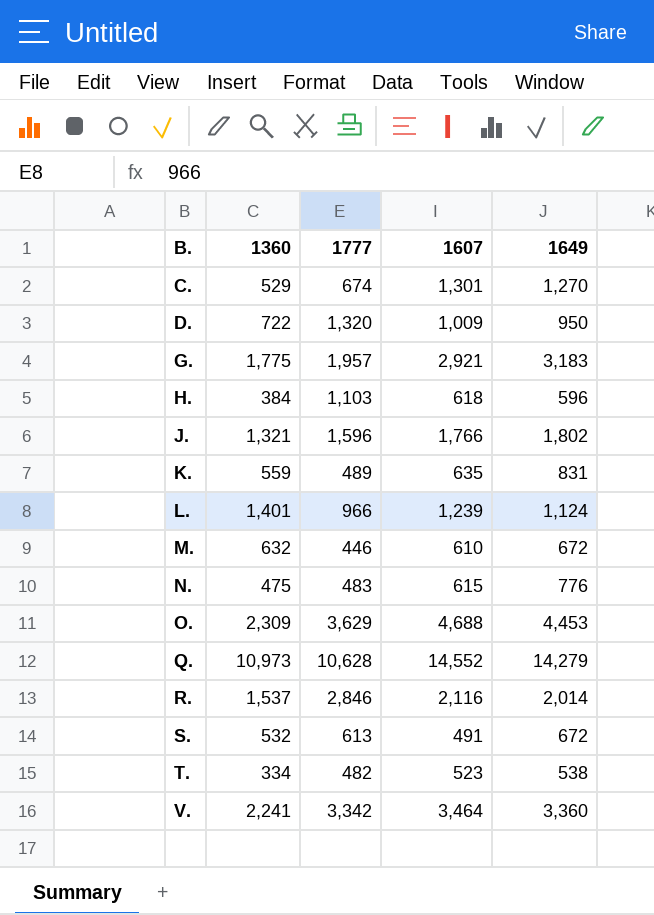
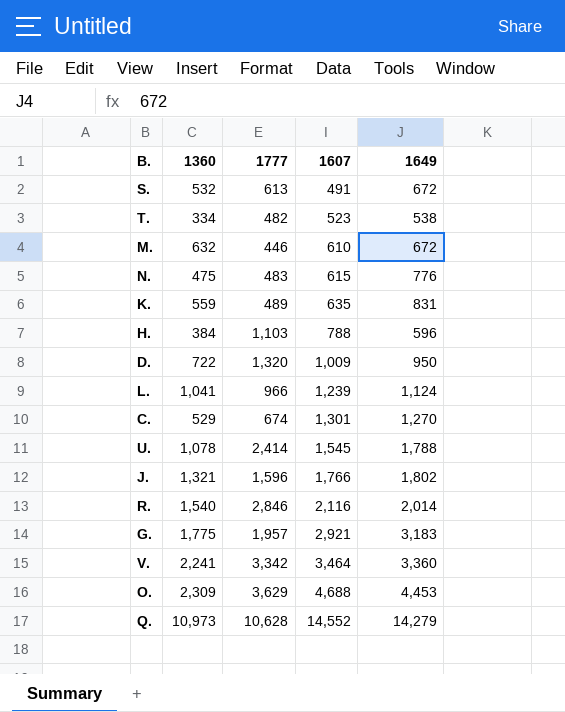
row order: B. ascending -> 1607 ascending
H. | 1607: 618 -> 788
L. | 1360: 1,401 -> 1,041
row U.: none -> 1,078 | 2,414 | 1,545 | 1,788
R. | 1360: 1,537 -> 1,540

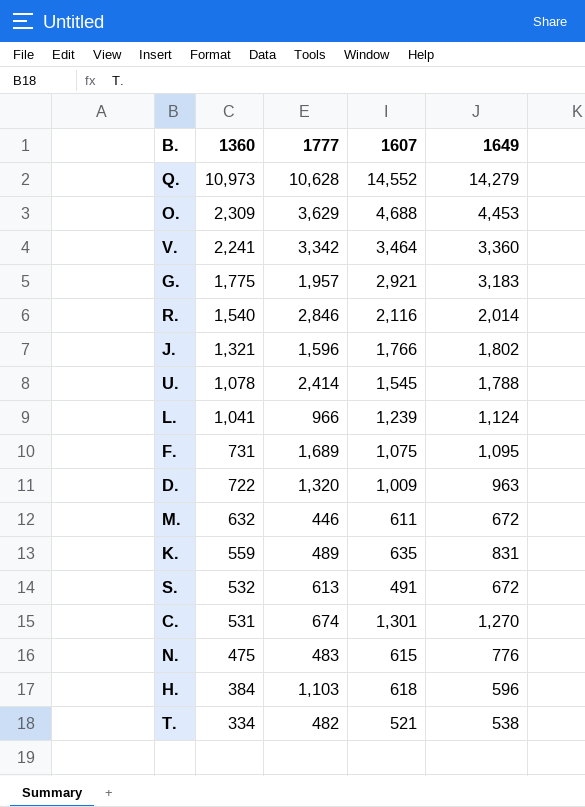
row order: 1607 ascending -> 1360 descending
row F.: none -> 731 | 1,689 | 1,075 | 1,095
D. | 1649: 950 -> 963
M. | 1607: 610 -> 611
C. | 1360: 529 -> 531
H. | 1607: 788 -> 618
T. | 1607: 523 -> 521

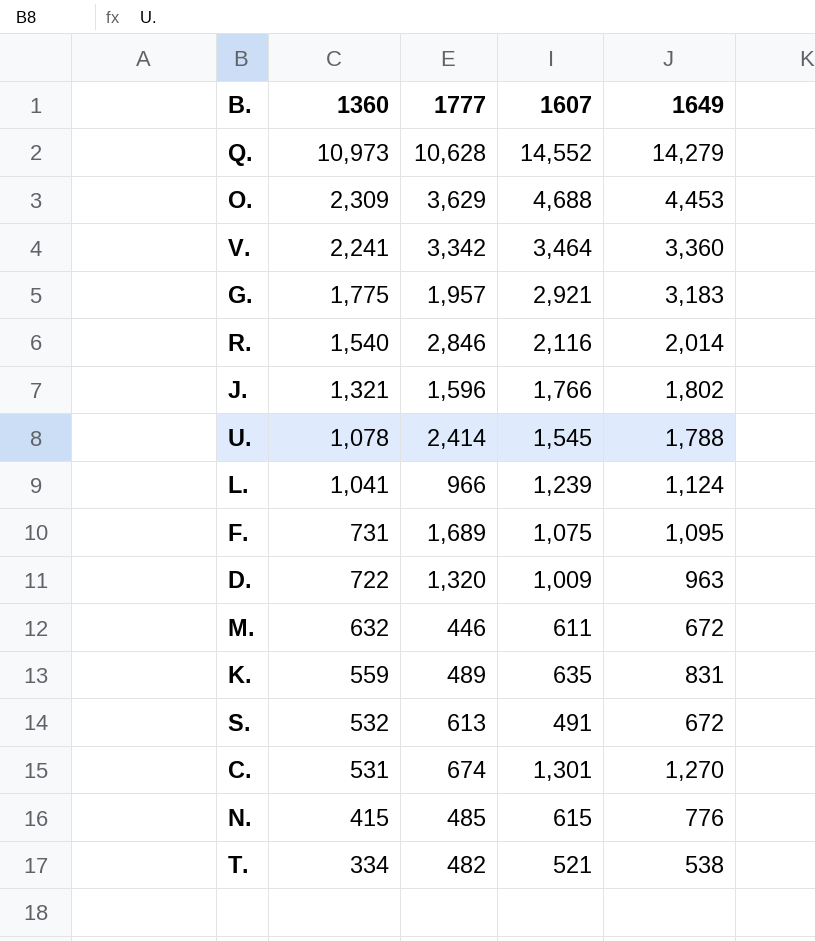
row H.: 384 | 1,103 | 618 | 596 -> none
N. | 1360: 475 -> 415
N. | 1777: 483 -> 485

